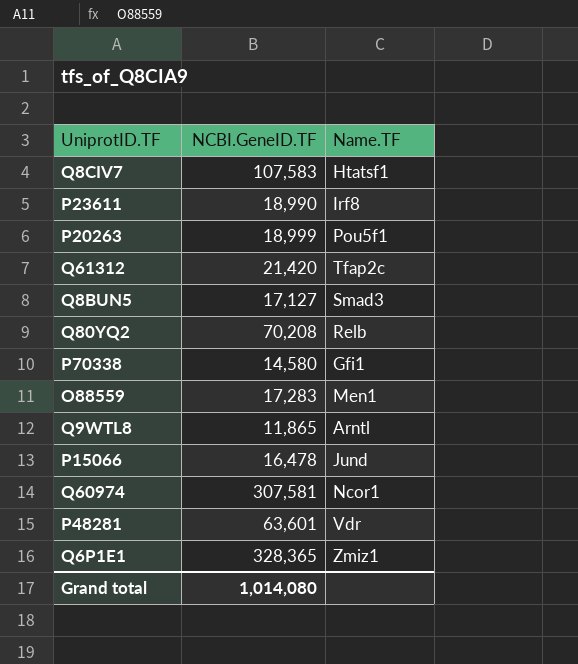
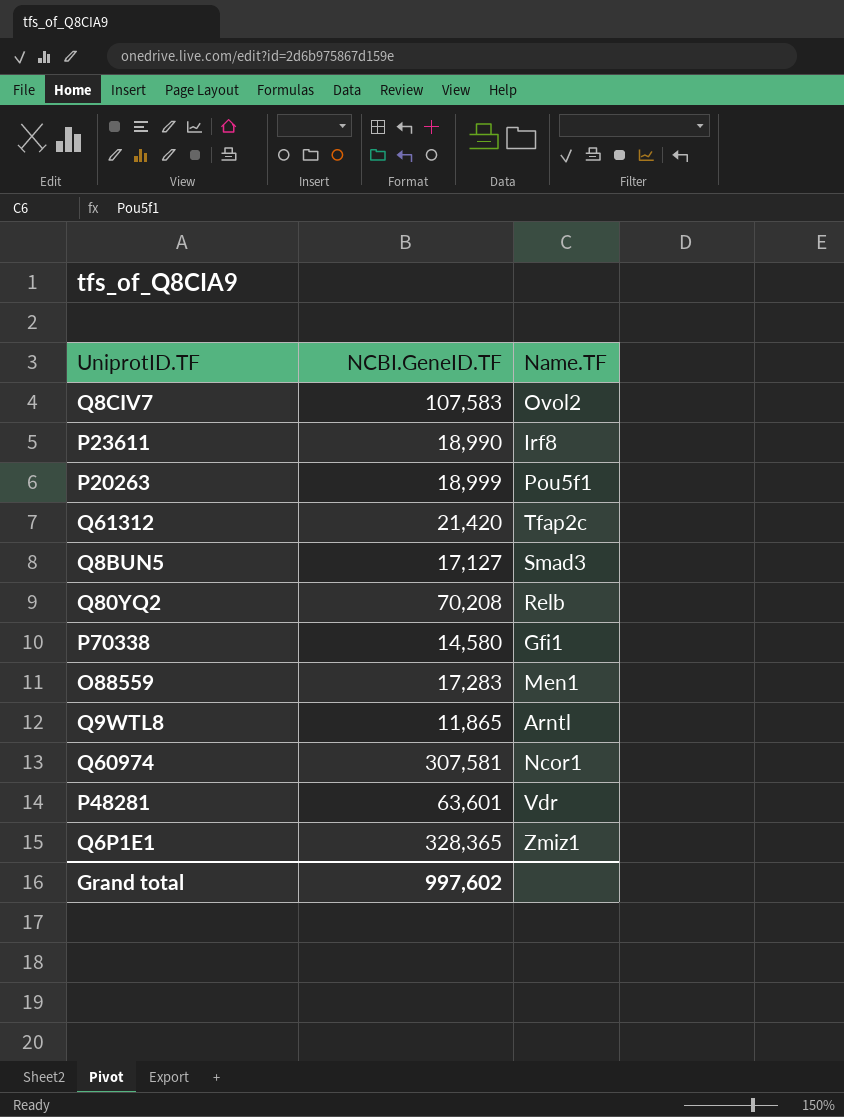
row P15066: 16,478 | Jund -> none
Q8CIV7 | Name.TF: Htatsf1 -> Ovol2
Grand total | NCBI.GeneID.TF: 1,014,080 -> 997,602

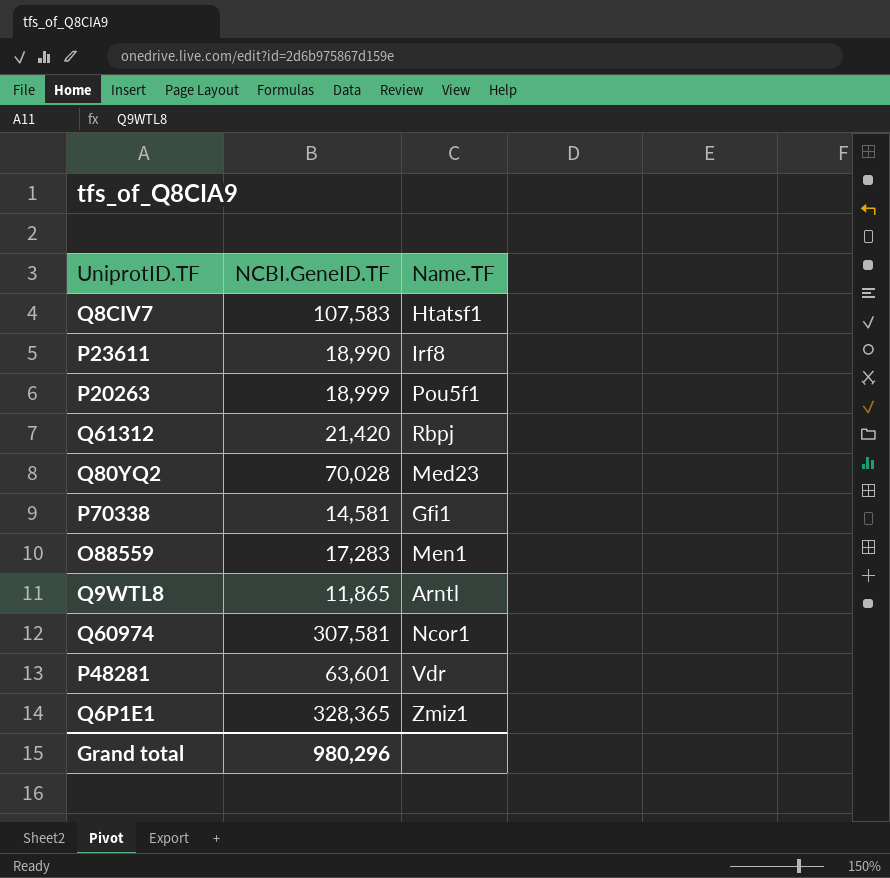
row Q8BUN5: 17,127 | Smad3 -> none
Q8CIV7 | Name.TF: Ovol2 -> Htatsf1
Q61312 | Name.TF: Tfap2c -> Rbpj
Q80YQ2 | NCBI.GeneID.TF: 70,208 -> 70,028
Q80YQ2 | Name.TF: Relb -> Med23
P70338 | NCBI.GeneID.TF: 14,580 -> 14,581
Grand total | NCBI.GeneID.TF: 997,602 -> 980,296

